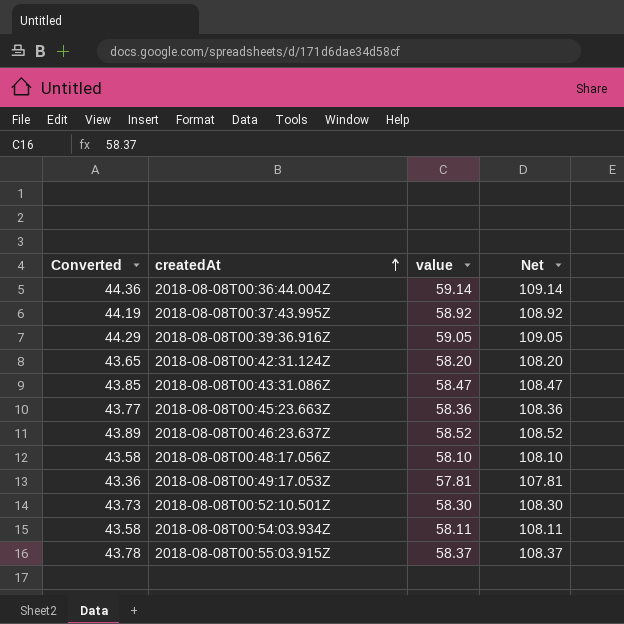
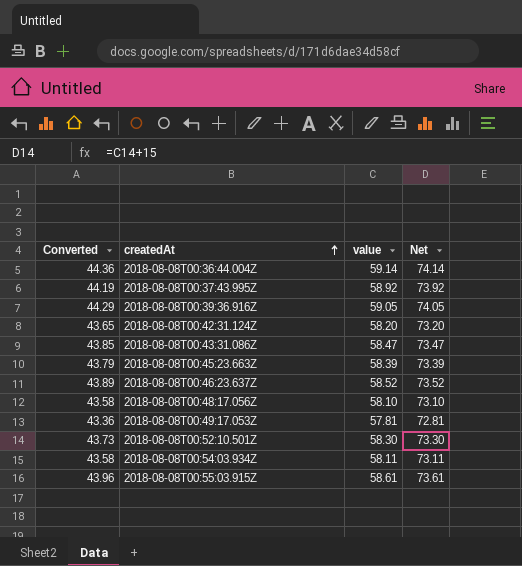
column Net | formula: [value] + 50 -> [value] + 15
2018-08-08T00:45:23.663Z | Converted: 43.77 -> 43.79
2018-08-08T00:45:23.663Z | value: 58.36 -> 58.39
2018-08-08T00:55:03.915Z | Converted: 43.78 -> 43.96
2018-08-08T00:55:03.915Z | value: 58.37 -> 58.61

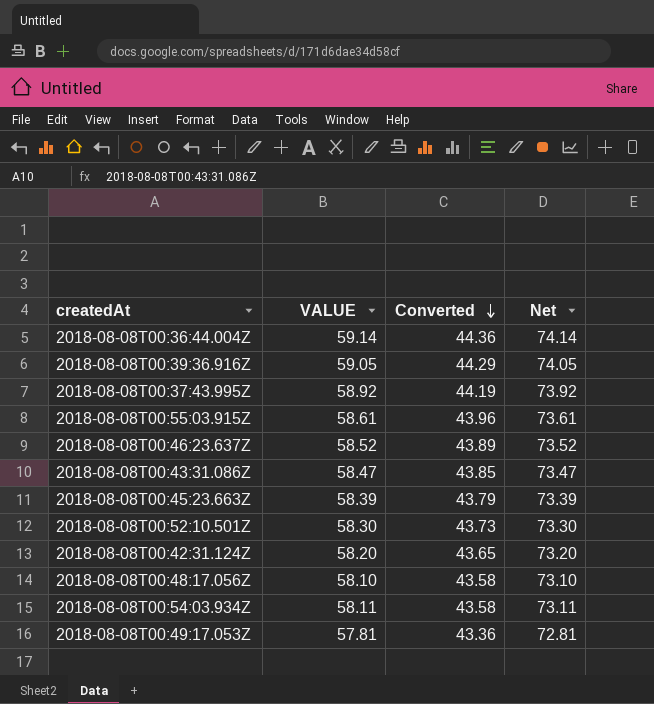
row order: createdAt ascending -> Converted descending
column name: value -> VALUE
column Converted | position: 1 -> 3

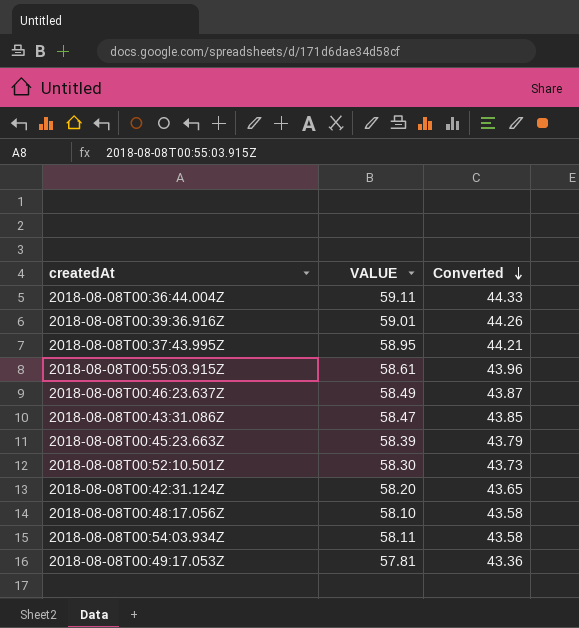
column Net | formula: [VALUE] + 15 -> none
2018-08-08T00:36:44.004Z | VALUE: 59.14 -> 59.11
2018-08-08T00:36:44.004Z | Converted: 44.36 -> 44.33
2018-08-08T00:39:36.916Z | VALUE: 59.05 -> 59.01
2018-08-08T00:39:36.916Z | Converted: 44.29 -> 44.26
2018-08-08T00:37:43.995Z | VALUE: 58.92 -> 58.95
2018-08-08T00:37:43.995Z | Converted: 44.19 -> 44.21
2018-08-08T00:46:23.637Z | VALUE: 58.52 -> 58.49
2018-08-08T00:46:23.637Z | Converted: 43.89 -> 43.87

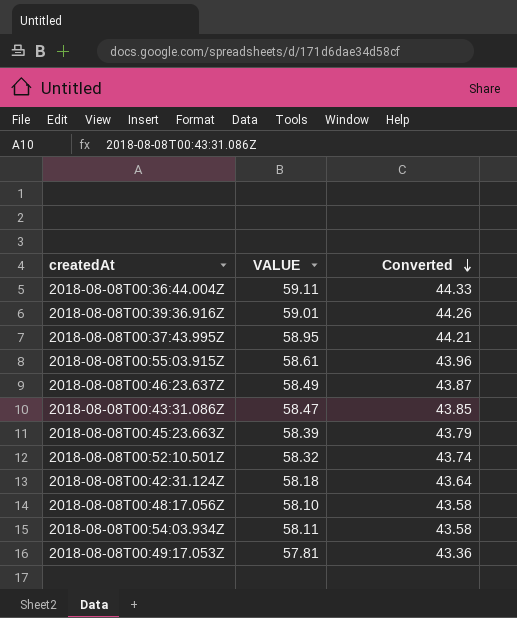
2018-08-08T00:52:10.501Z | VALUE: 58.30 -> 58.32
2018-08-08T00:52:10.501Z | Converted: 43.73 -> 43.74
2018-08-08T00:42:31.124Z | VALUE: 58.20 -> 58.18
2018-08-08T00:42:31.124Z | Converted: 43.65 -> 43.64

